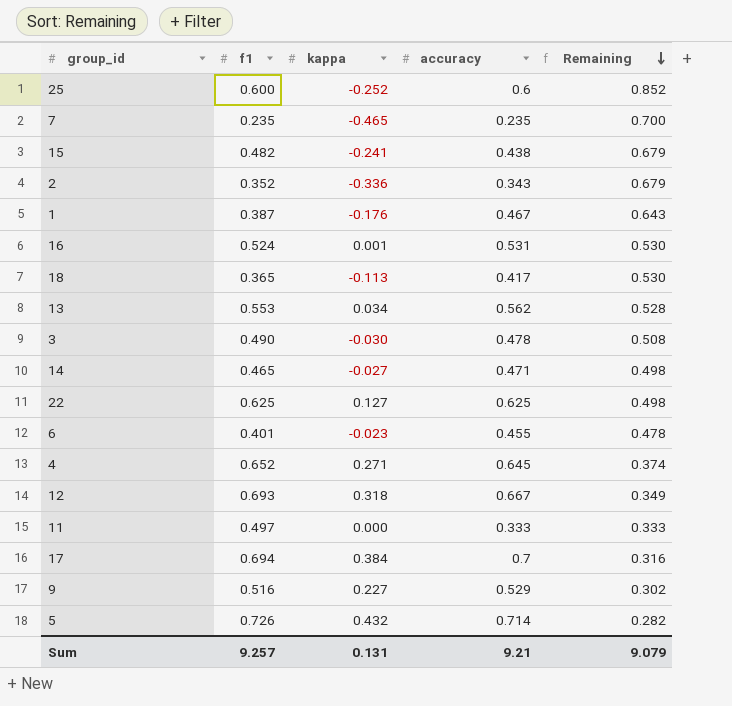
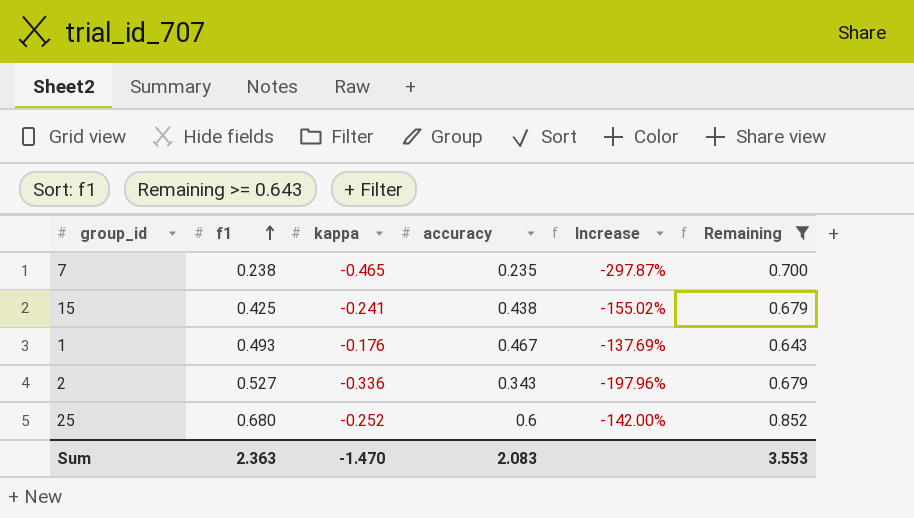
filter: none -> Remaining >= 0.643
row order: Remaining descending -> f1 ascending
column Increase | formula: none -> ([kappa] - [accuracy]) / [accuracy]
7 | f1: 0.235 -> 0.238
15 | f1: 0.482 -> 0.425
1 | f1: 0.387 -> 0.493
2 | f1: 0.352 -> 0.527
25 | f1: 0.600 -> 0.680
Sum | f1: 9.257 -> 2.363
Sum | kappa: 0.131 -> -1.470
Sum | accuracy: 9.21 -> 2.083
Sum | Remaining: 9.079 -> 3.553

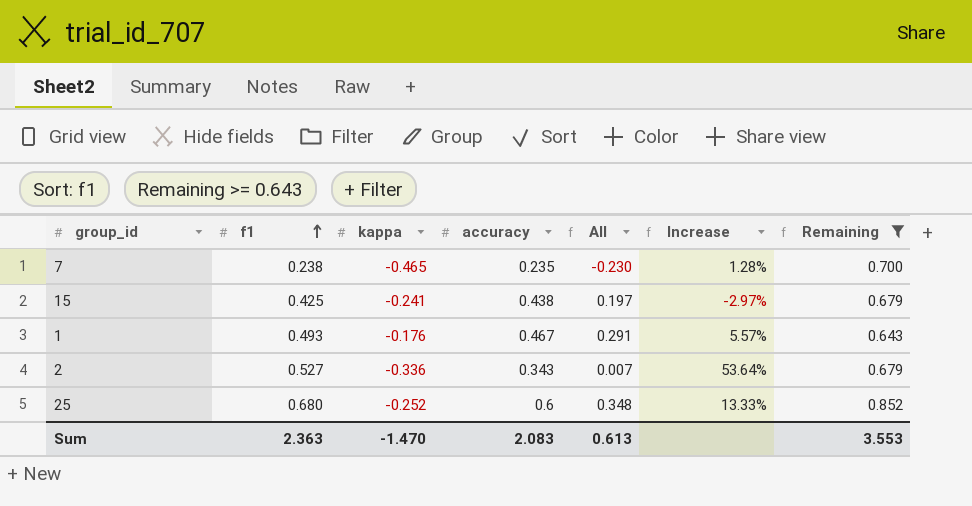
column All | formula: none -> [kappa] + [accuracy]
column Increase | formula: ([kappa] - [accuracy]) / [accuracy] -> ([f1] - [accuracy]) / [accuracy]

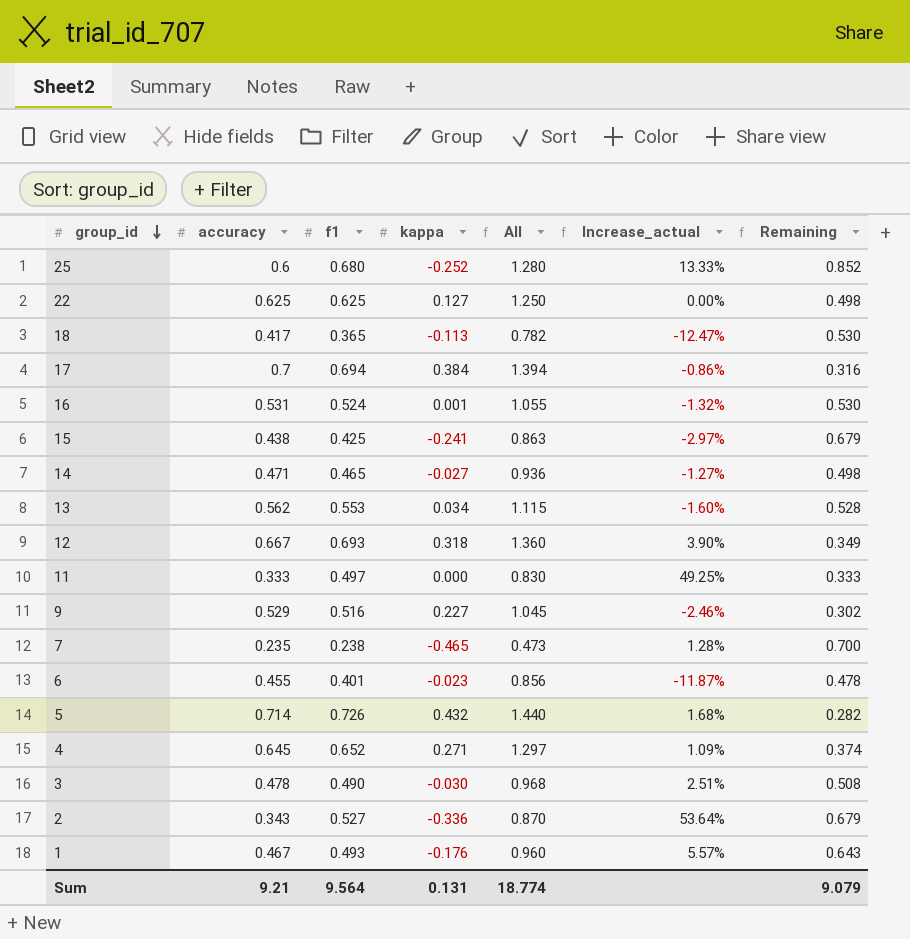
filter: Remaining >= 0.643 -> none
row order: f1 ascending -> group_id descending
column accuracy | position: 4 -> 2
column All | formula: [kappa] + [accuracy] -> [accuracy] + [f1]
column name: Increase -> Increase_actual
Sum | accuracy: 2.083 -> 9.21
Sum | f1: 2.363 -> 9.564
Sum | kappa: -1.470 -> 0.131
Sum | All: 0.613 -> 18.774
Sum | Remaining: 3.553 -> 9.079

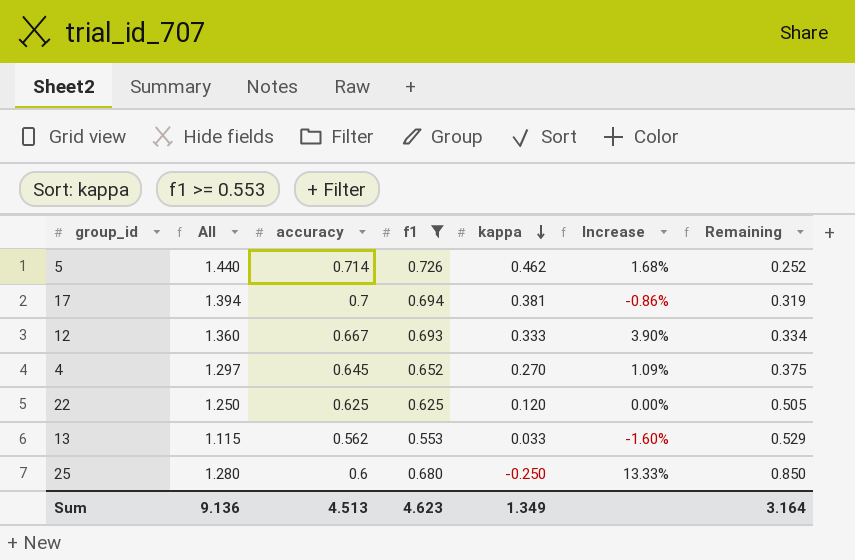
filter: none -> f1 >= 0.553
row order: group_id descending -> kappa descending
column All | position: 5 -> 2
column name: Increase_actual -> Increase
5 | kappa: 0.432 -> 0.462
5 | Remaining: 0.282 -> 0.252
17 | kappa: 0.384 -> 0.381
17 | Remaining: 0.316 -> 0.319
12 | kappa: 0.318 -> 0.333
12 | Remaining: 0.349 -> 0.334
4 | kappa: 0.271 -> 0.270
4 | Remaining: 0.374 -> 0.375
22 | kappa: 0.127 -> 0.120
22 | Remaining: 0.498 -> 0.505
13 | kappa: 0.034 -> 0.033
13 | Remaining: 0.528 -> 0.529
25 | kappa: -0.252 -> -0.250
25 | Remaining: 0.852 -> 0.850
Sum | All: 18.774 -> 9.136
Sum | accuracy: 9.21 -> 4.513
Sum | f1: 9.564 -> 4.623
Sum | kappa: 0.131 -> 1.349
Sum | Remaining: 9.079 -> 3.164

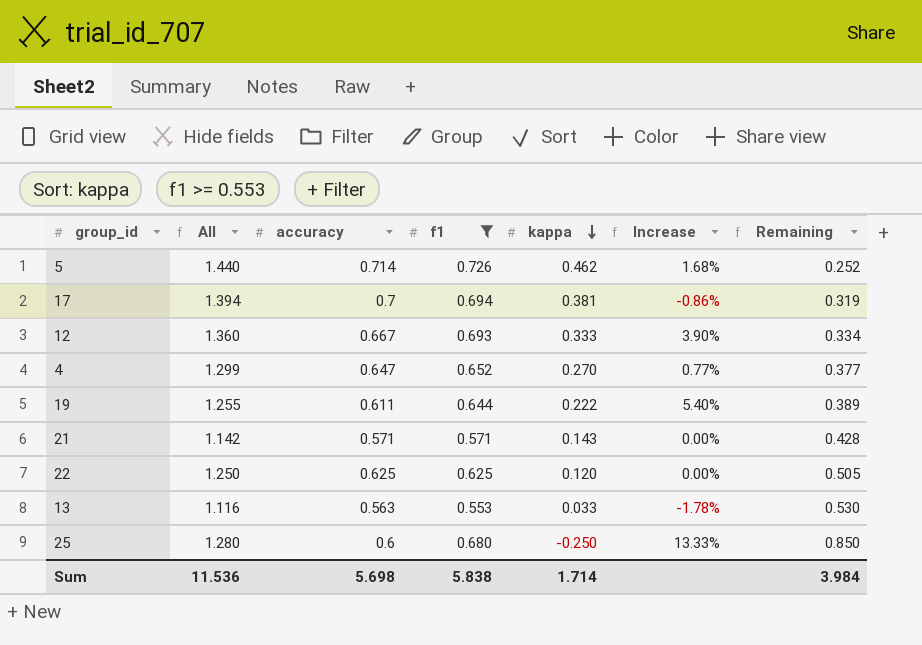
4 | All: 1.297 -> 1.299
4 | accuracy: 0.645 -> 0.647
4 | Increase: 1.09% -> 0.77%
4 | Remaining: 0.375 -> 0.377
row 19: none -> 1.255 | 0.611 | 0.644 | 0.222 | 5.40% | 0.389
row 21: none -> 1.142 | 0.571 | 0.571 | 0.143 | 0.00% | 0.428
13 | All: 1.115 -> 1.116
13 | accuracy: 0.562 -> 0.563
13 | Increase: -1.60% -> -1.78%
13 | Remaining: 0.529 -> 0.530
Sum | All: 9.136 -> 11.536
Sum | accuracy: 4.513 -> 5.698
Sum | f1: 4.623 -> 5.838
Sum | kappa: 1.349 -> 1.714
Sum | Remaining: 3.164 -> 3.984

